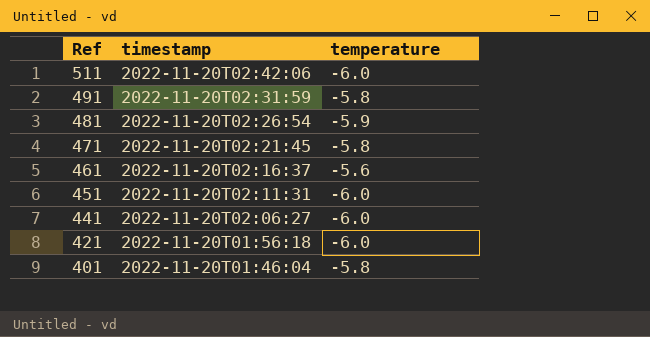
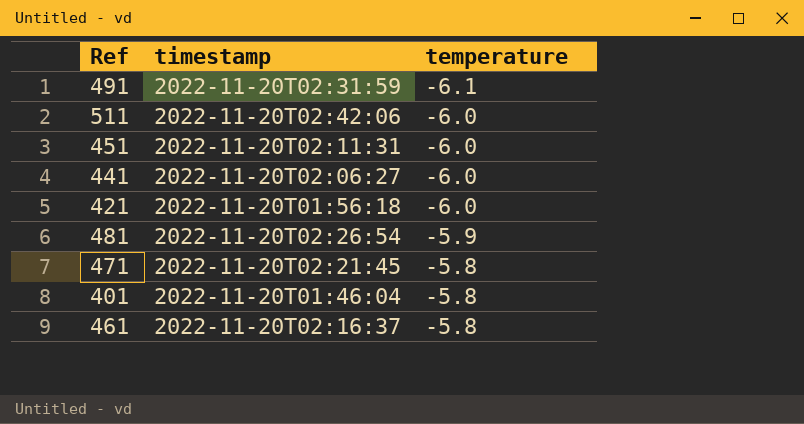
row order: Ref descending -> temperature ascending
491 | temperature: -5.8 -> -6.1
461 | temperature: -5.6 -> -5.8

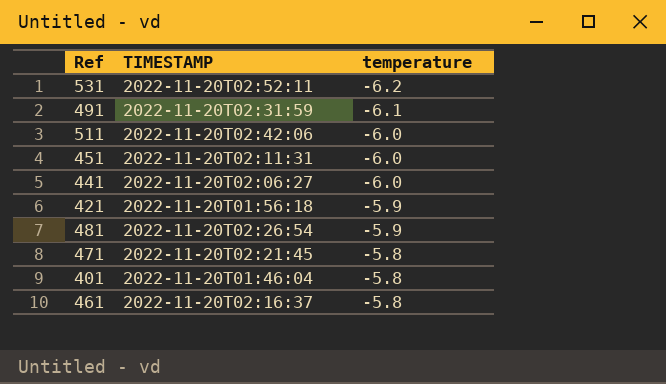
column name: timestamp -> TIMESTAMP
row 531: none -> 2022-11-20T02:52:11 | -6.2
421 | temperature: -6.0 -> -5.9

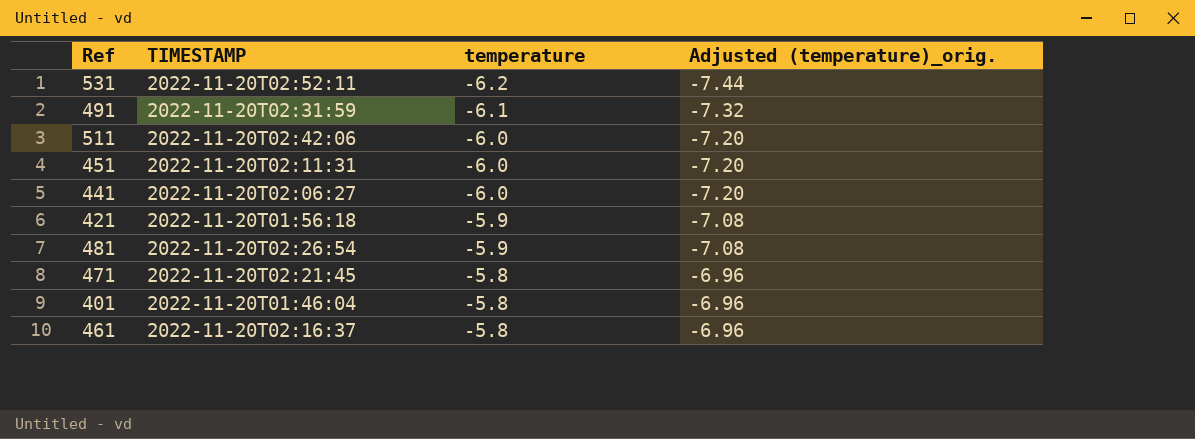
column Adjusted (temperature)_orig. | formula: none -> [temperature] * 1.2

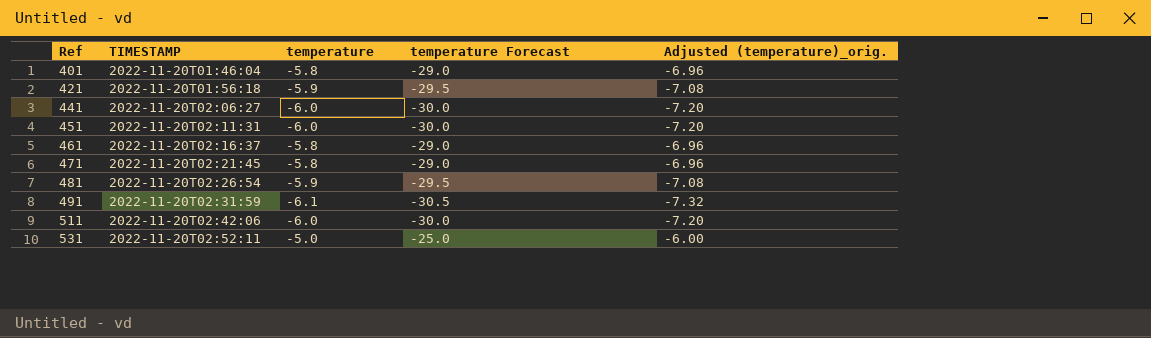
row order: temperature ascending -> Ref ascending
column temperature Forecast | formula: none -> [temperature] * 5
531 | temperature: -6.2 -> -5.0
531 | Adjusted (temperature)_orig.: -7.44 -> -6.00

